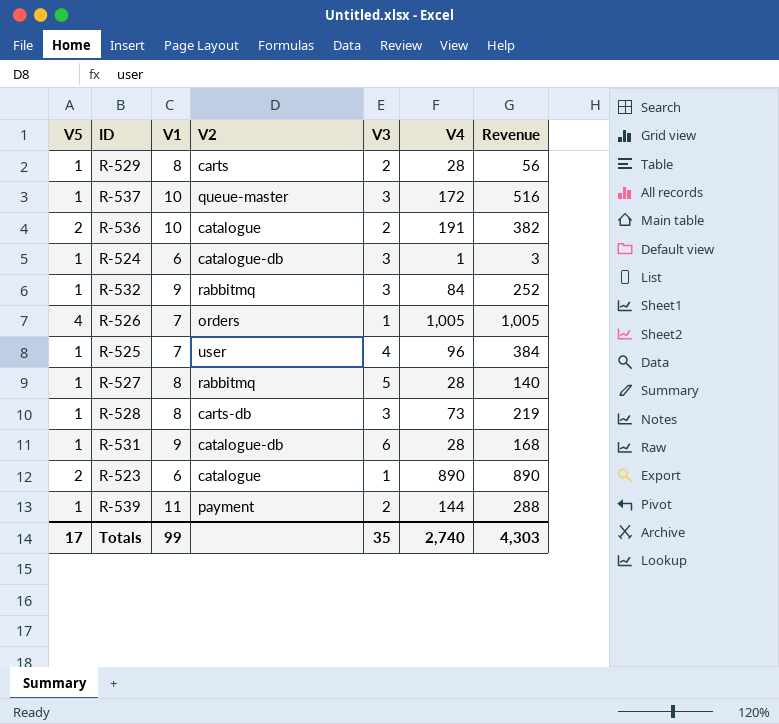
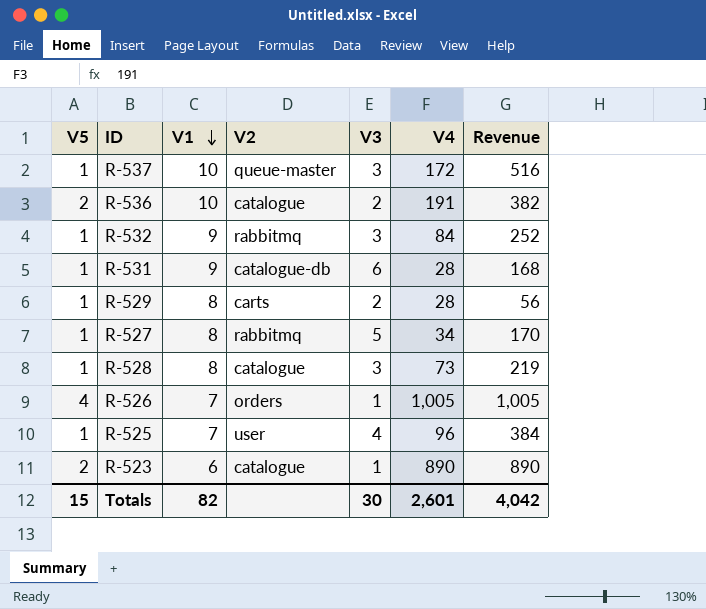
row order: none -> V1 descending
row R-524: 1 | 6 | catalogue-db | 3 | 1 | 3 -> none
row R-539: 1 | 11 | payment | 2 | 144 | 288 -> none
R-527 | V4: 28 -> 34
R-527 | Revenue: 140 -> 170
R-528 | V2: carts-db -> catalogue
Totals | V5: 17 -> 15
Totals | V1: 99 -> 82
Totals | V3: 35 -> 30
Totals | V4: 2,740 -> 2,601
Totals | Revenue: 4,303 -> 4,042

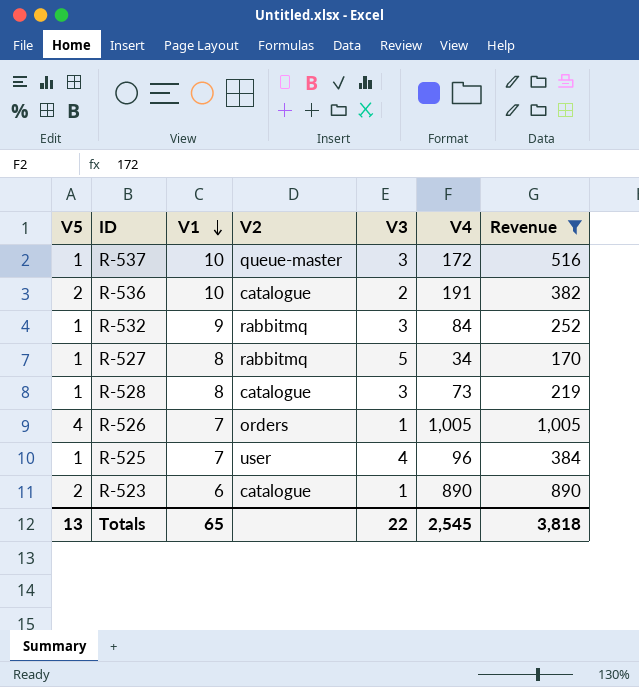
filter: none -> Revenue >= 170
Totals | V5: 15 -> 13
Totals | V1: 82 -> 65
Totals | V3: 30 -> 22
Totals | V4: 2,601 -> 2,545
Totals | Revenue: 4,042 -> 3,818

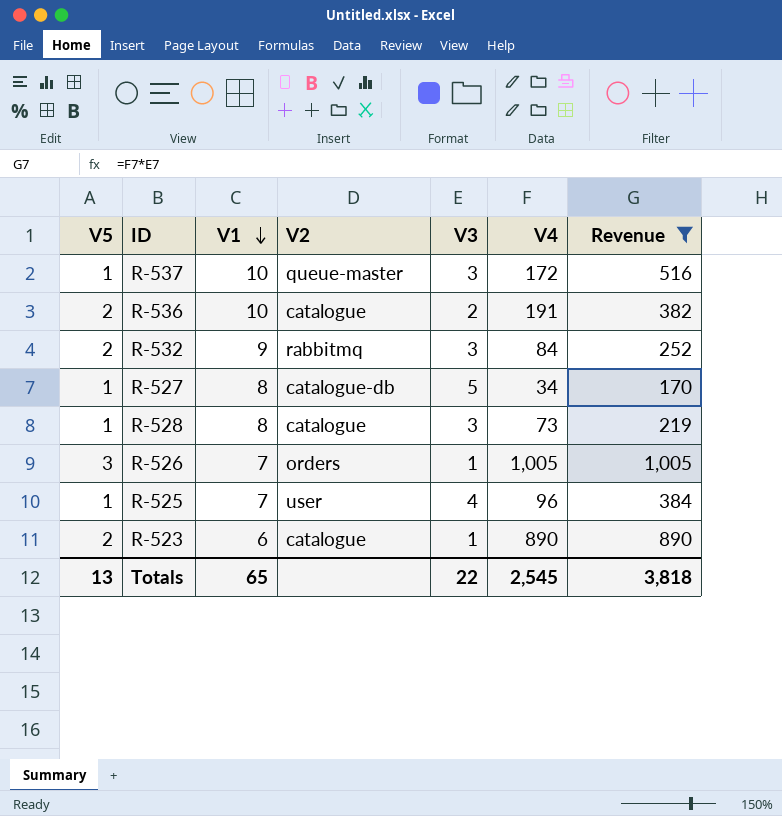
R-532 | V5: 1 -> 2
R-527 | V2: rabbitmq -> catalogue-db
R-526 | V5: 4 -> 3

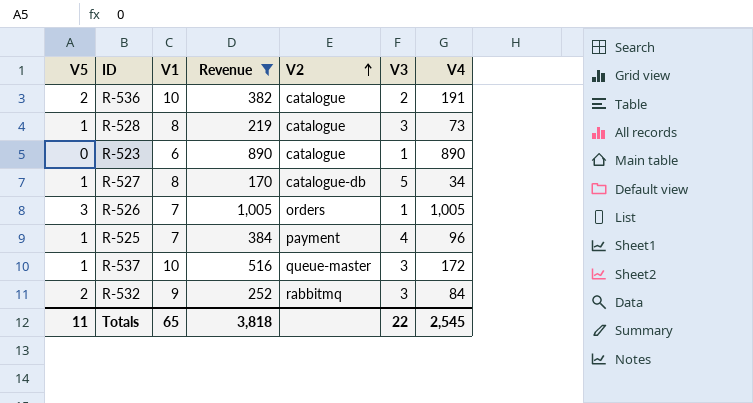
row order: V1 descending -> V2 ascending
column Revenue | position: 7 -> 4
R-523 | V5: 2 -> 0
R-525 | V2: user -> payment
Totals | V5: 13 -> 11

